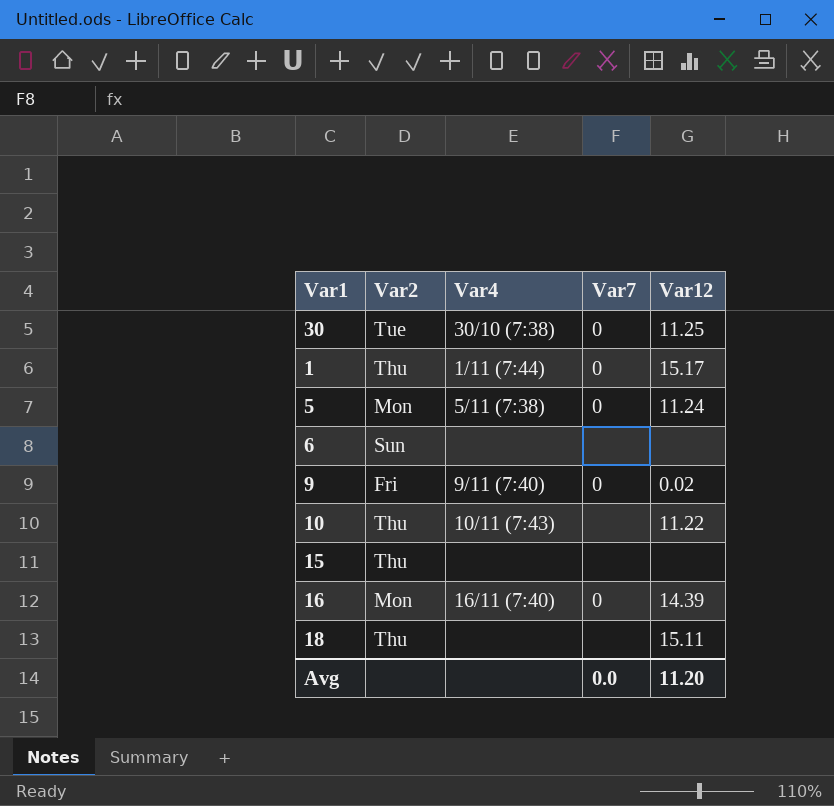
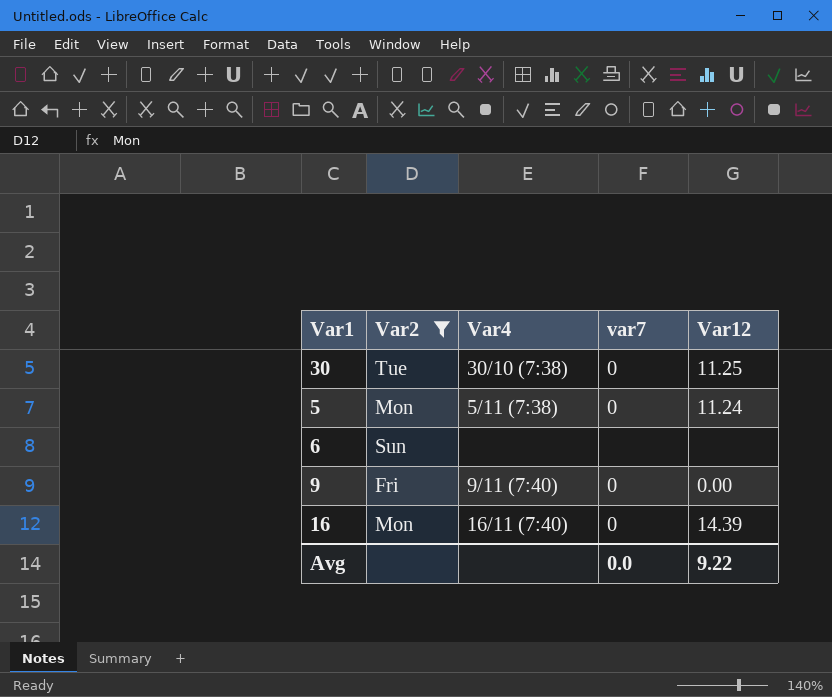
filter: none -> Var2 != Thu
column name: Var7 -> var7
9 | Var12: 0.02 -> 0.00
Avg | Var12: 11.20 -> 9.22

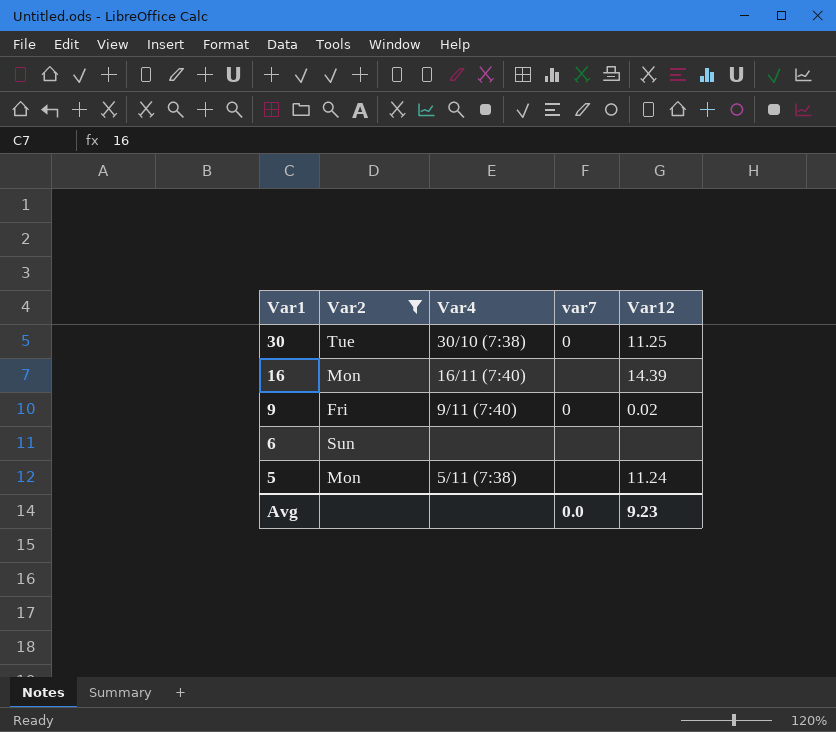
row order: none -> Var1 descending
16 | var7: 0 -> none
9 | Var12: 0.00 -> 0.02
5 | var7: 0 -> none
Avg | Var12: 9.22 -> 9.23

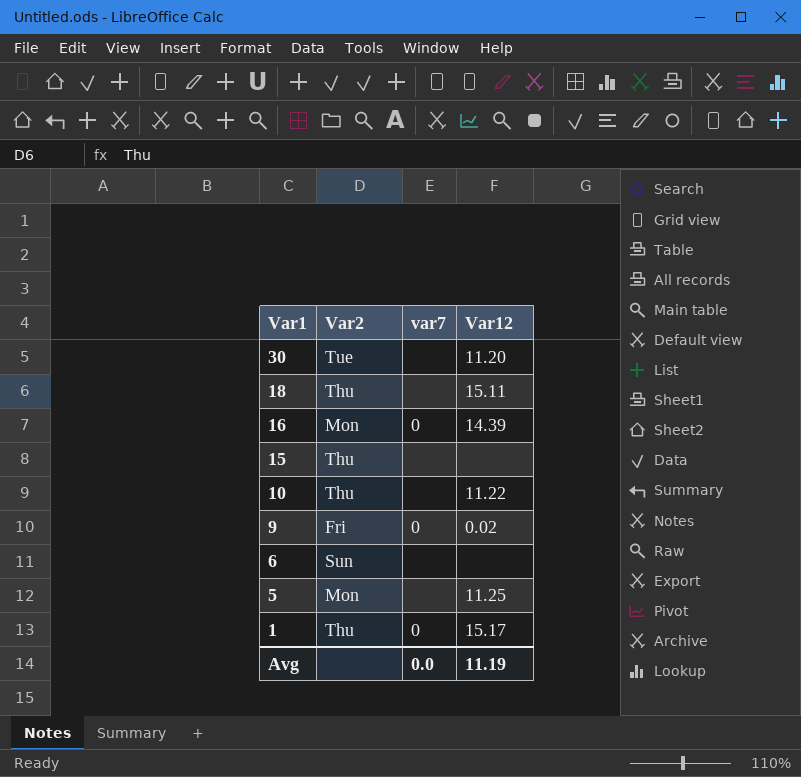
filter: Var2 != Thu -> none
column Var4 | position: 3 -> none
30 | var7: 0 -> none
30 | Var12: 11.25 -> 11.20
16 | var7: none -> 0
5 | Var12: 11.24 -> 11.25
Avg | Var12: 9.23 -> 11.19

